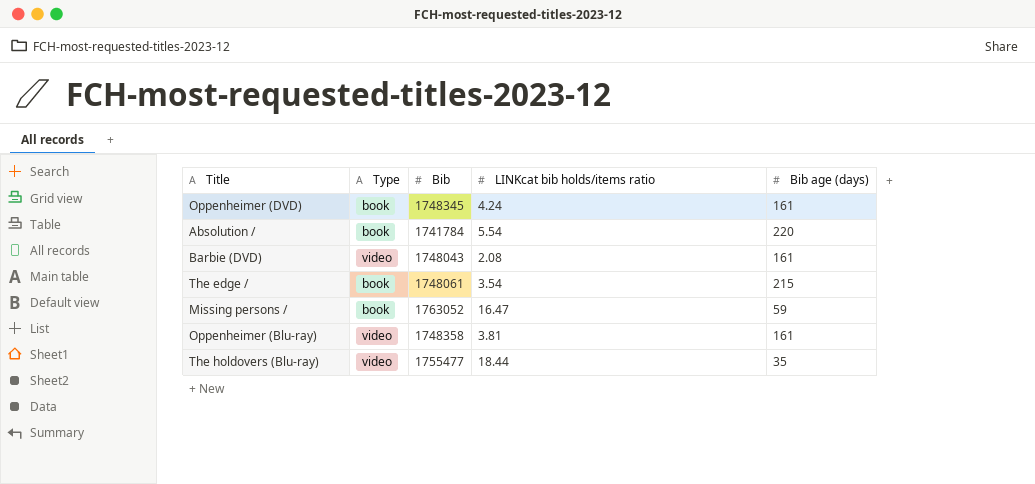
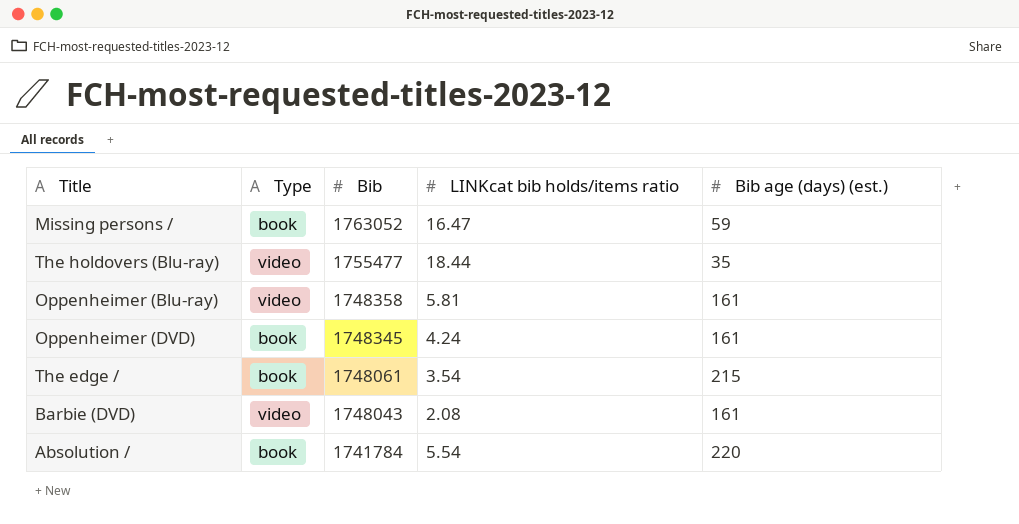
row order: none -> Bib descending
column name: Bib age (days) -> Bib age (days) (est.)
Oppenheimer (Blu-ray) | LINKcat bib holds/items ratio: 3.81 -> 5.81

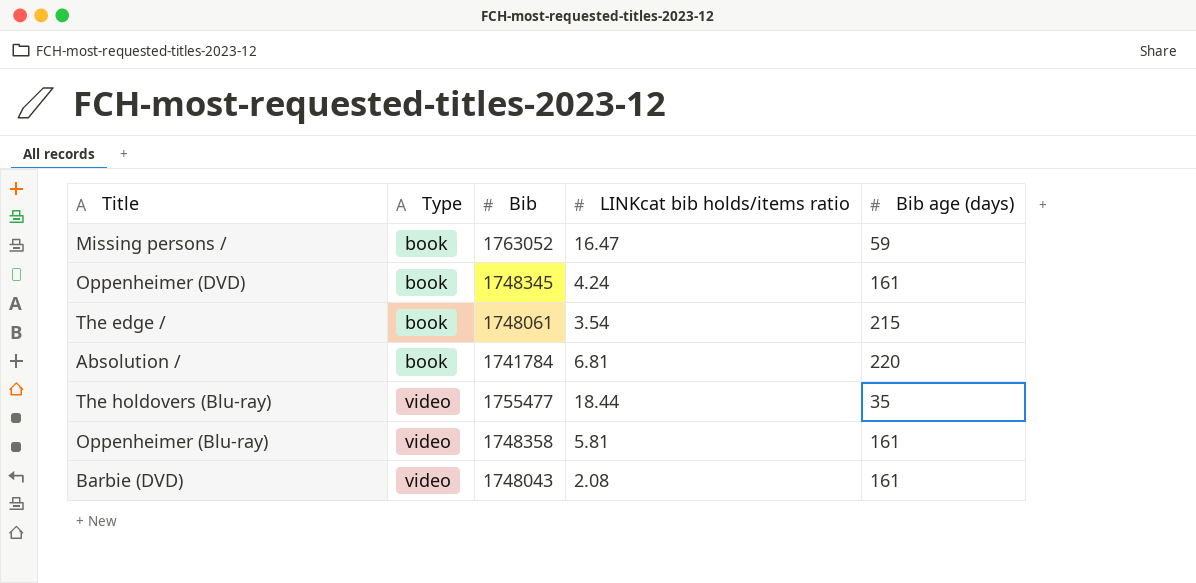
row order: Bib descending -> Type ascending
column name: Bib age (days) (est.) -> Bib age (days)
Absolution / | LINKcat bib holds/items ratio: 5.54 -> 6.81

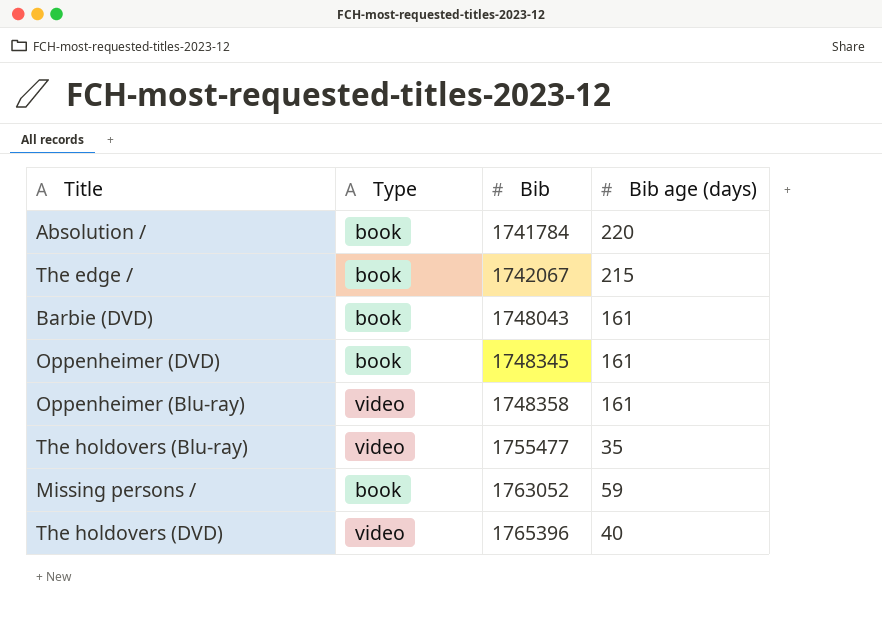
row order: Type ascending -> Bib ascending
column LINKcat bib holds/items ratio | position: 4 -> none
The edge / | Bib: 1748061 -> 1742067
Barbie (DVD) | Type: video -> book
row The holdovers (DVD): none -> video | 1765396 | 40

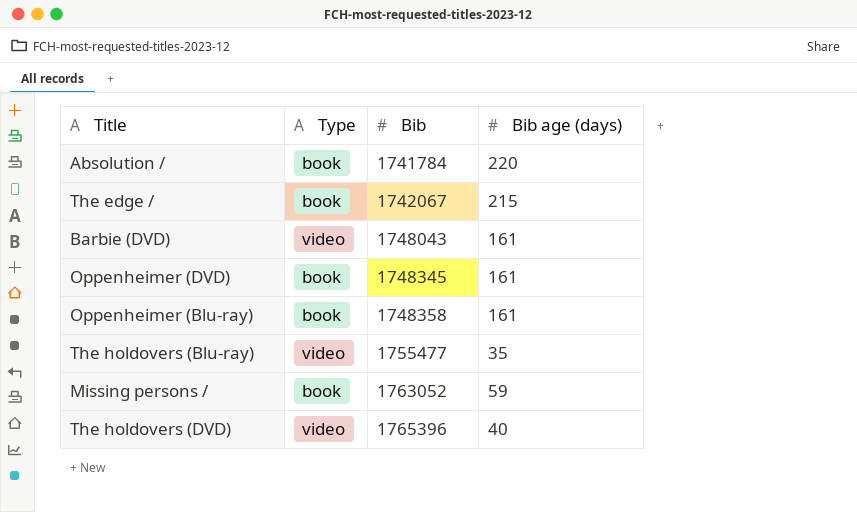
Barbie (DVD) | Type: book -> video
Oppenheimer (Blu-ray) | Type: video -> book

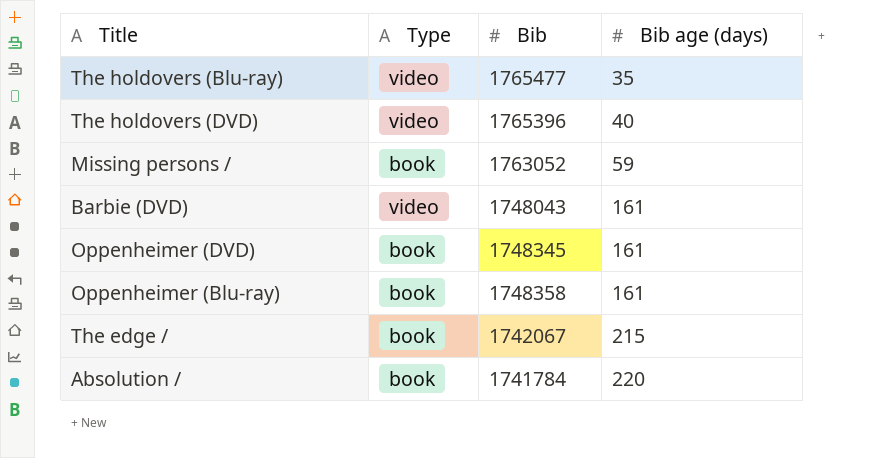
row order: Bib ascending -> Bib age (days) ascending
The holdovers (Blu-ray) | Bib: 1755477 -> 1765477

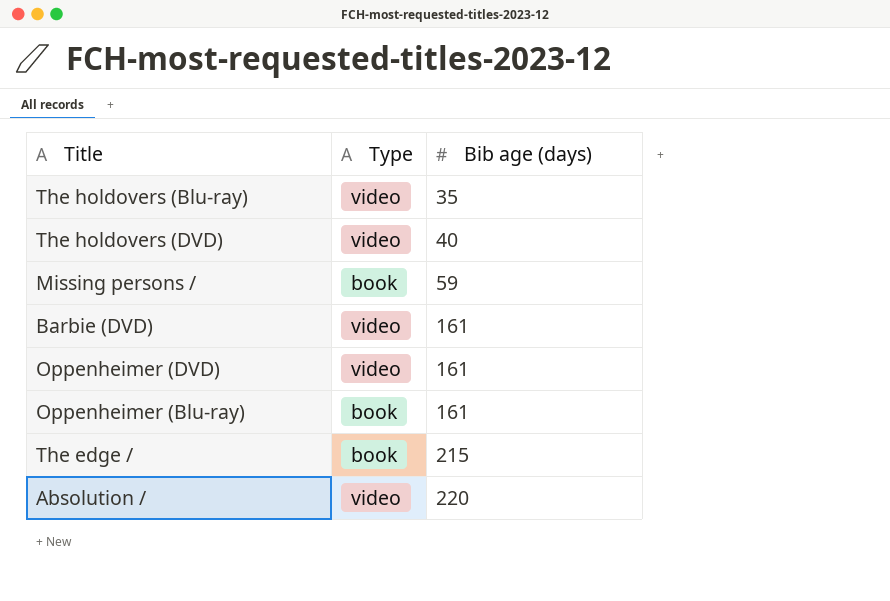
column Bib | position: 3 -> none
Oppenheimer (DVD) | Type: book -> video
Absolution / | Type: book -> video

